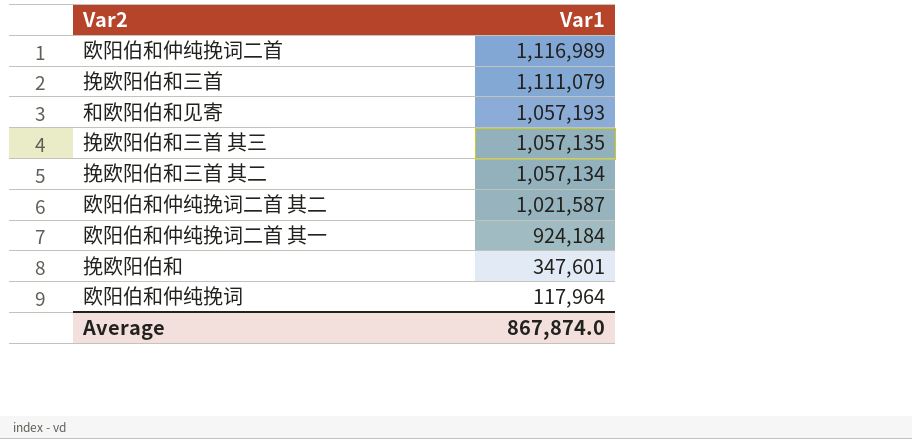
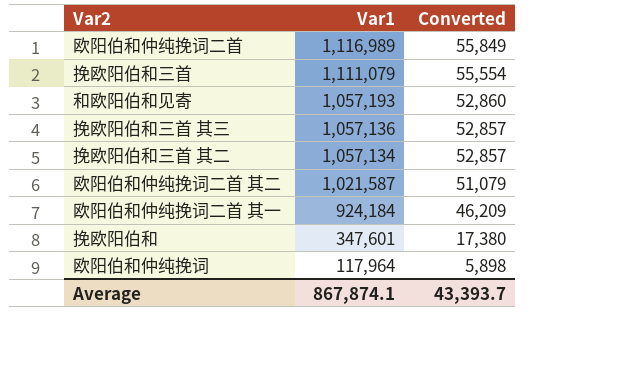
column Converted | formula: none -> [Var1] * 0.05
挽欧阳伯和三首 其三 | Var1: 1,057,135 -> 1,057,136
Average | Var1: 867,874.0 -> 867,874.1

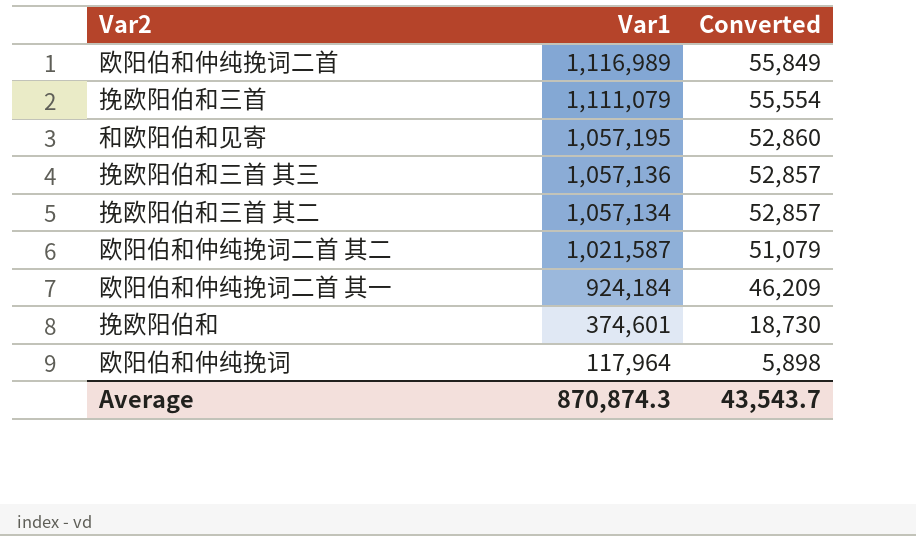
和欧阳伯和见寄 | Var1: 1,057,193 -> 1,057,195
挽欧阳伯和 | Var1: 347,601 -> 374,601
挽欧阳伯和 | Converted: 17,380 -> 18,730
Average | Var1: 867,874.1 -> 870,874.3
Average | Converted: 43,393.7 -> 43,543.7

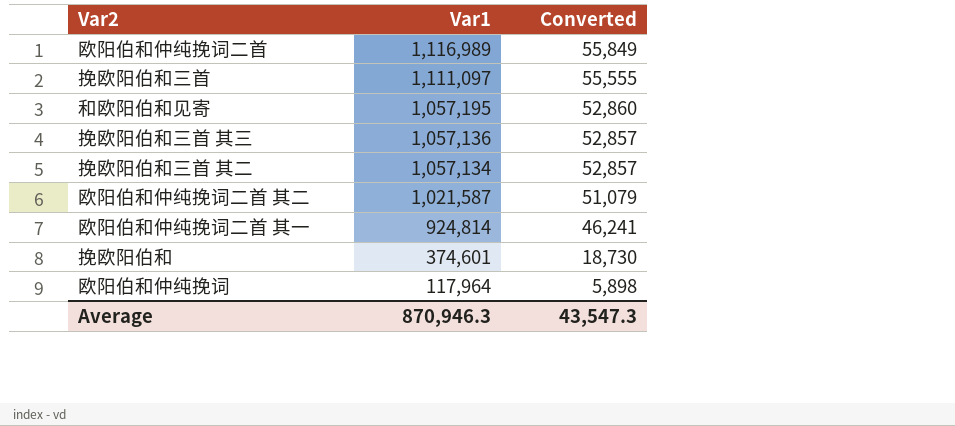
挽欧阳伯和三首 | Var1: 1,111,079 -> 1,111,097
挽欧阳伯和三首 | Converted: 55,554 -> 55,555
欧阳伯和仲纯挽词二首 其一 | Var1: 924,184 -> 924,814
欧阳伯和仲纯挽词二首 其一 | Converted: 46,209 -> 46,241
Average | Var1: 870,874.3 -> 870,946.3
Average | Converted: 43,543.7 -> 43,547.3

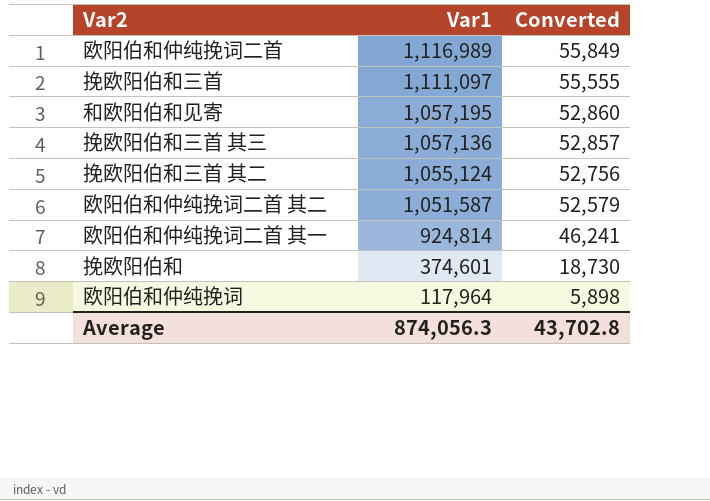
挽欧阳伯和三首 其二 | Var1: 1,057,134 -> 1,055,124
挽欧阳伯和三首 其二 | Converted: 52,857 -> 52,756
欧阳伯和仲纯挽词二首 其二 | Var1: 1,021,587 -> 1,051,587
欧阳伯和仲纯挽词二首 其二 | Converted: 51,079 -> 52,579
Average | Var1: 870,946.3 -> 874,056.3
Average | Converted: 43,547.3 -> 43,702.8

